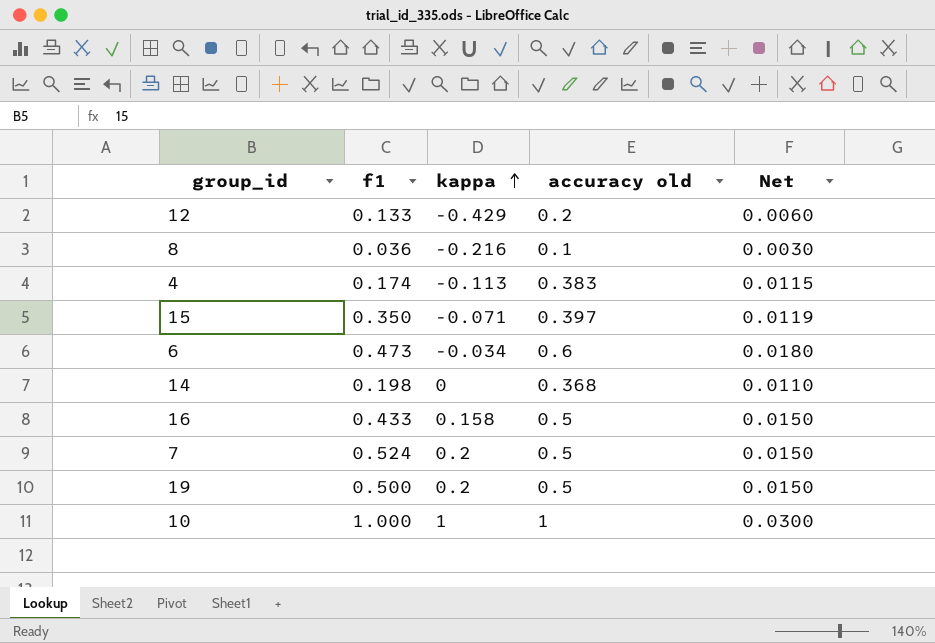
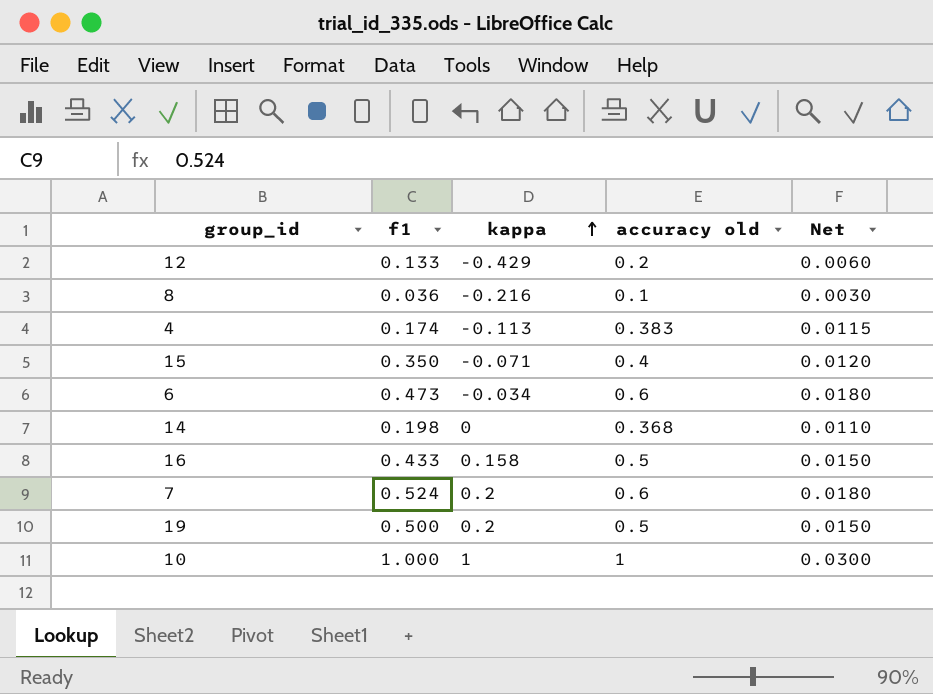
15 | accuracy old: 0.397 -> 0.4
15 | Net: 0.0119 -> 0.0120
7 | accuracy old: 0.5 -> 0.6
7 | Net: 0.0150 -> 0.0180

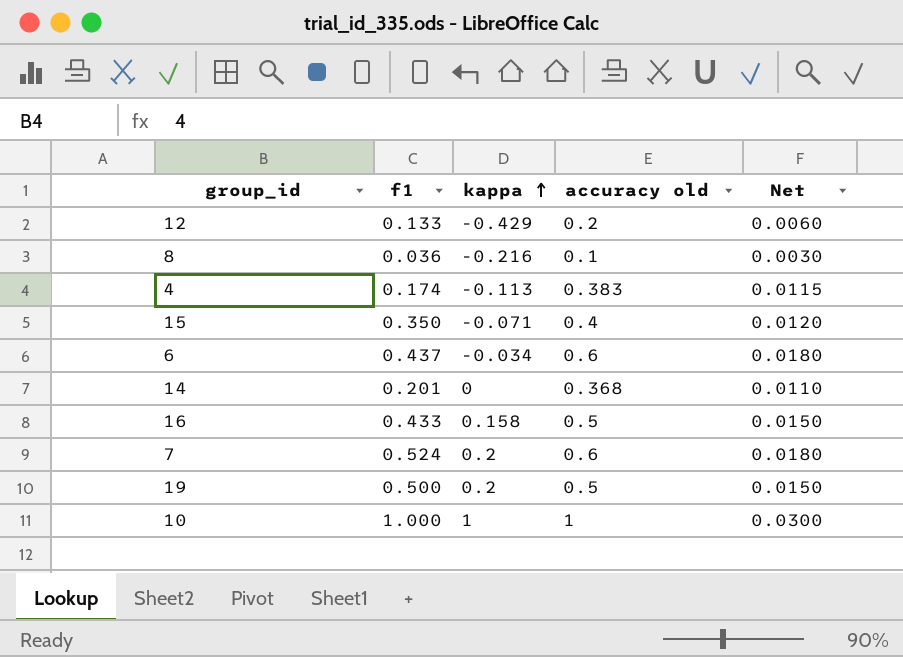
6 | f1: 0.473 -> 0.437
14 | f1: 0.198 -> 0.201

